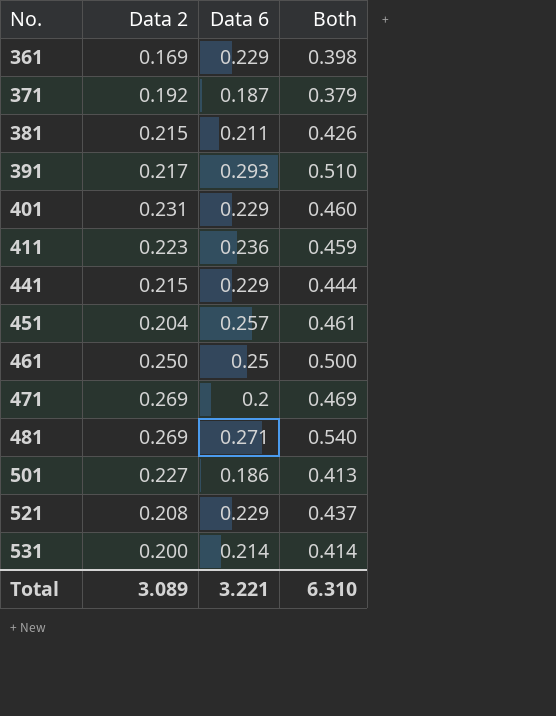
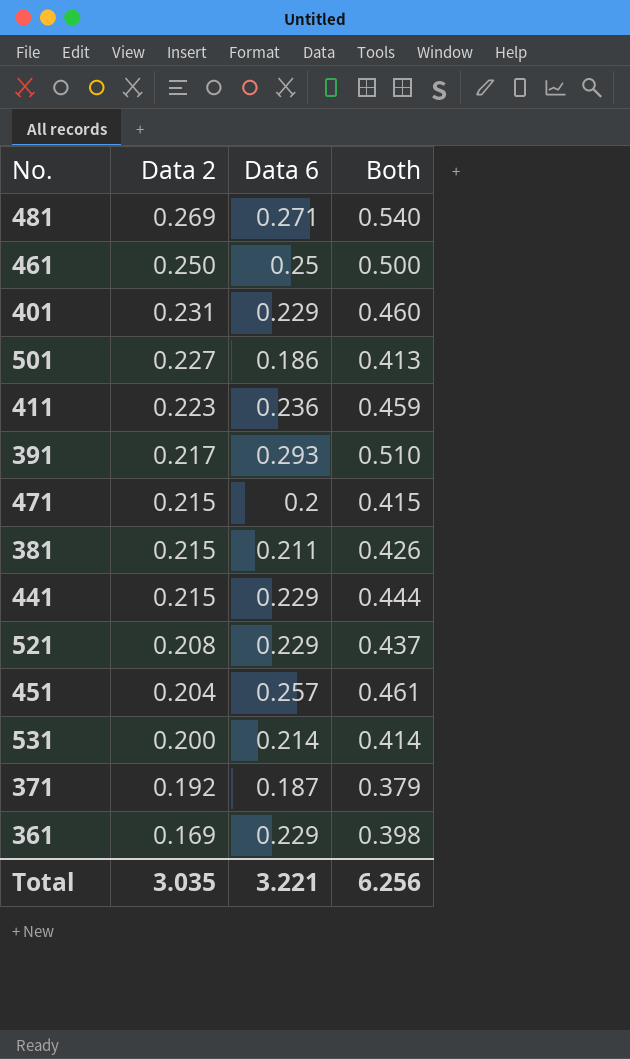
row order: No. ascending -> Data 2 descending
471 | Data 2: 0.269 -> 0.215
471 | Both: 0.469 -> 0.415
Total | Data 2: 3.089 -> 3.035
Total | Both: 6.310 -> 6.256

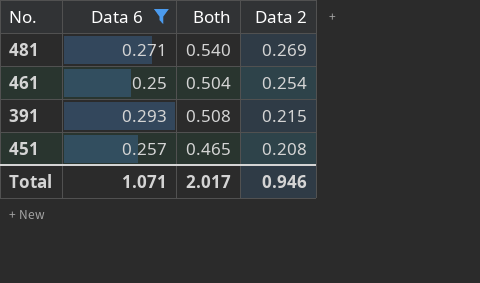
filter: none -> Data 6 >= 0.25
column Data 2 | position: 2 -> 4
461 | Both: 0.500 -> 0.504
461 | Data 2: 0.250 -> 0.254
391 | Both: 0.510 -> 0.508
391 | Data 2: 0.217 -> 0.215
451 | Both: 0.461 -> 0.465
451 | Data 2: 0.204 -> 0.208
Total | Data 6: 3.221 -> 1.071
Total | Both: 6.256 -> 2.017
Total | Data 2: 3.035 -> 0.946

